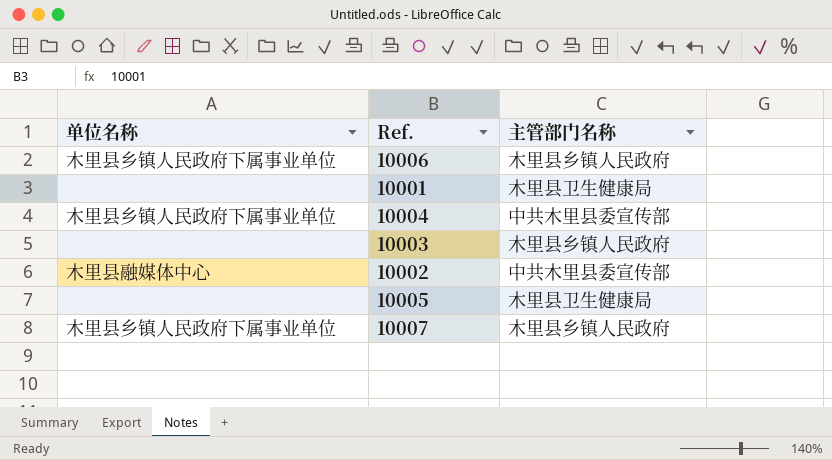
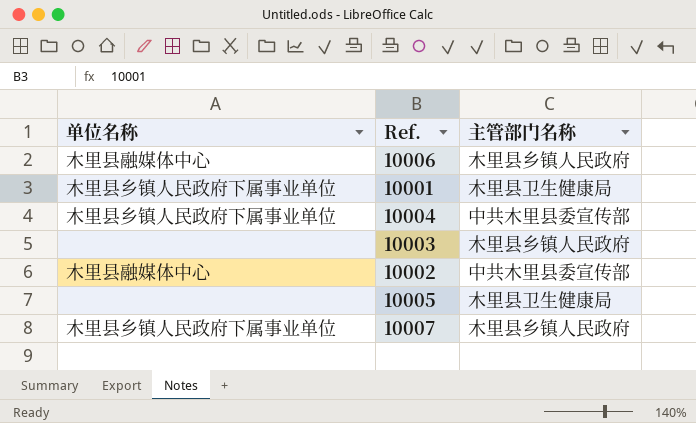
10006 | 单位名称: 木里县乡镇人民政府下属事业单位 -> 木里县融媒体中心
10001 | 单位名称: none -> 木里县乡镇人民政府下属事业单位

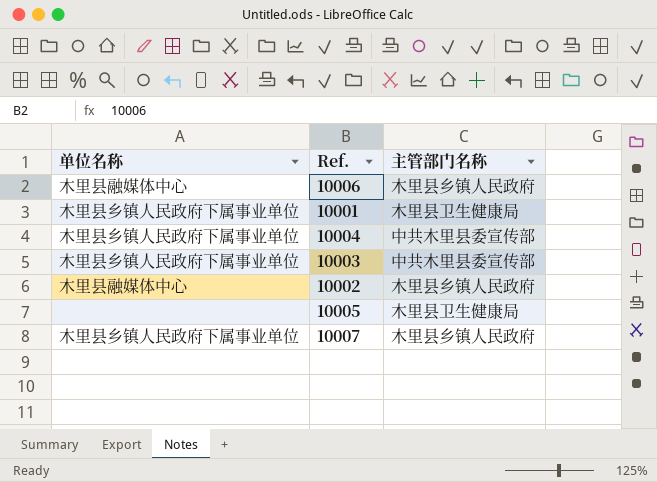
10003 | 单位名称: none -> 木里县乡镇人民政府下属事业单位
10003 | 主管部门名称: 木里县乡镇人民政府 -> 中共木里县委宣传部
10002 | 主管部门名称: 中共木里县委宣传部 -> 木里县乡镇人民政府

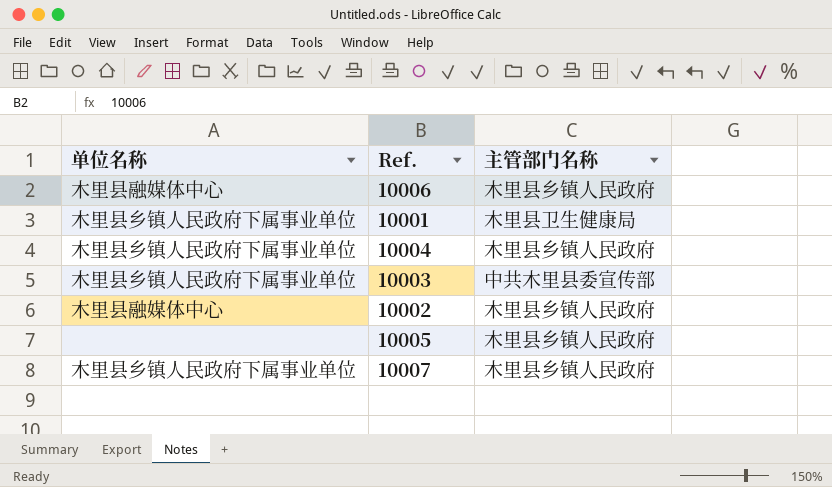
10004 | 主管部门名称: 中共木里县委宣传部 -> 木里县乡镇人民政府
10005 | 主管部门名称: 木里县卫生健康局 -> 木里县乡镇人民政府

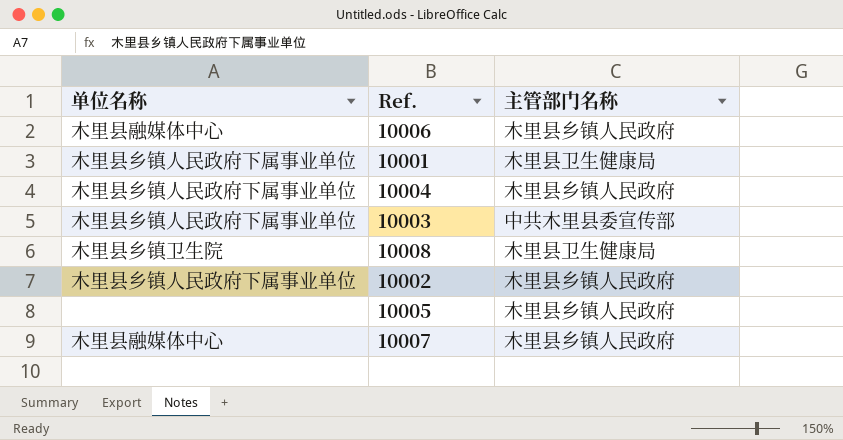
row 10008: none -> 木里县乡镇卫生院 | 木里县卫生健康局
10002 | 单位名称: 木里县融媒体中心 -> 木里县乡镇人民政府下属事业单位
10007 | 单位名称: 木里县乡镇人民政府下属事业单位 -> 木里县融媒体中心

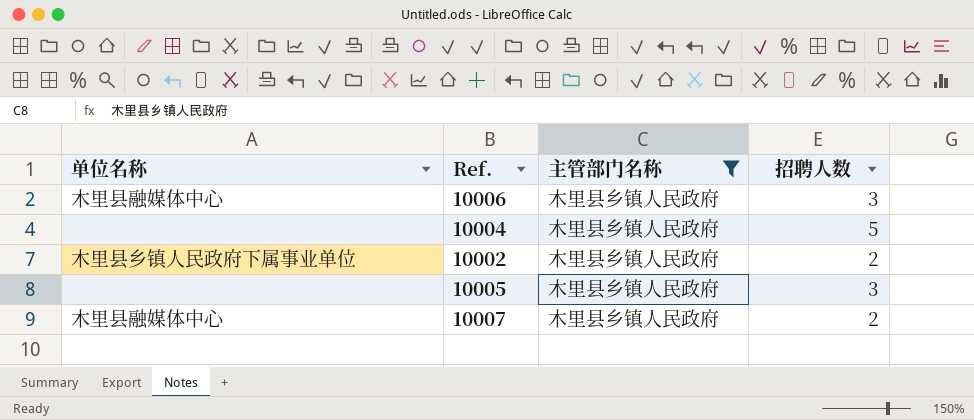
filter: none -> 主管部门名称 = 木里县乡镇人民政府
column 招聘人数 | position: none -> 4
10004 | 单位名称: 木里县乡镇人民政府下属事业单位 -> none

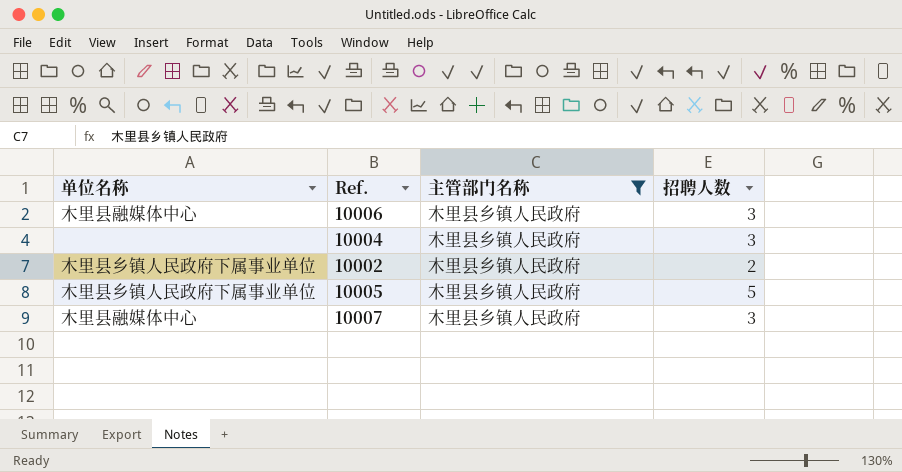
10004 | 招聘人数: 5 -> 3
10005 | 单位名称: none -> 木里县乡镇人民政府下属事业单位
10005 | 招聘人数: 3 -> 5
10007 | 招聘人数: 2 -> 3

